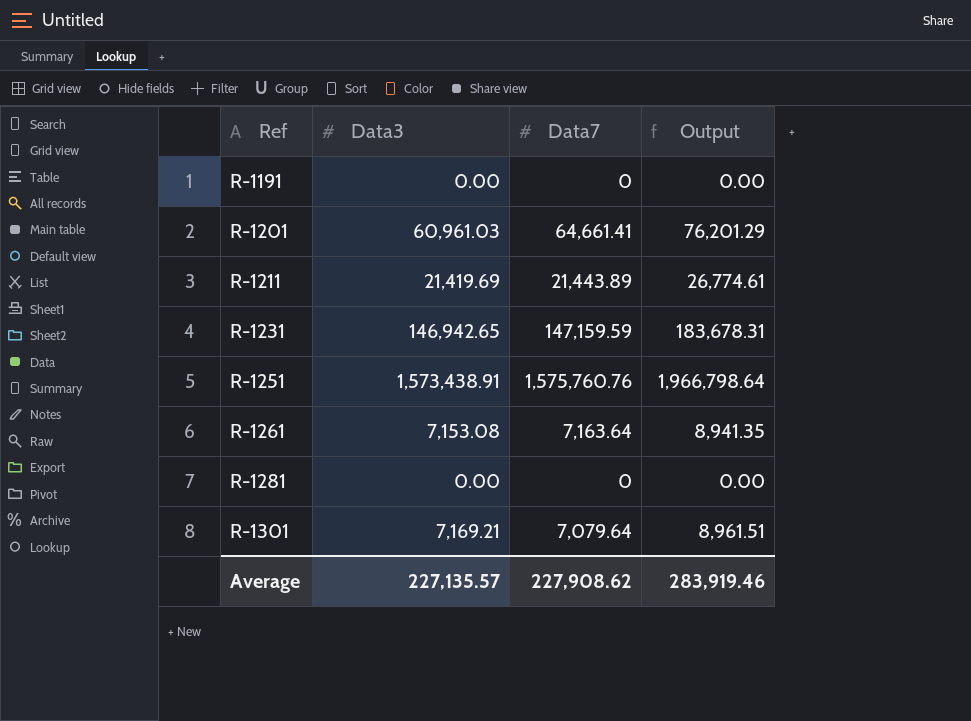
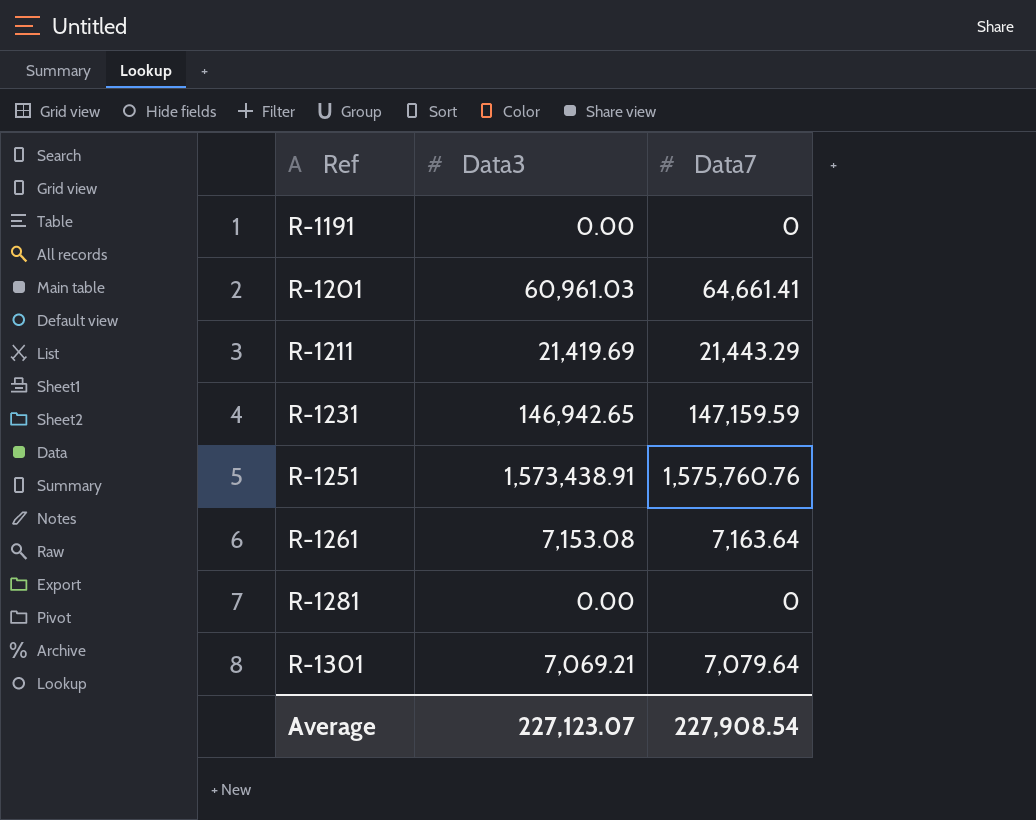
column Output | formula: [Data3] * 1.25 -> none
R-1211 | Data7: 21,443.89 -> 21,443.29
R-1301 | Data3: 7,169.21 -> 7,069.21
Average | Data3: 227,135.57 -> 227,123.07
Average | Data7: 227,908.62 -> 227,908.54

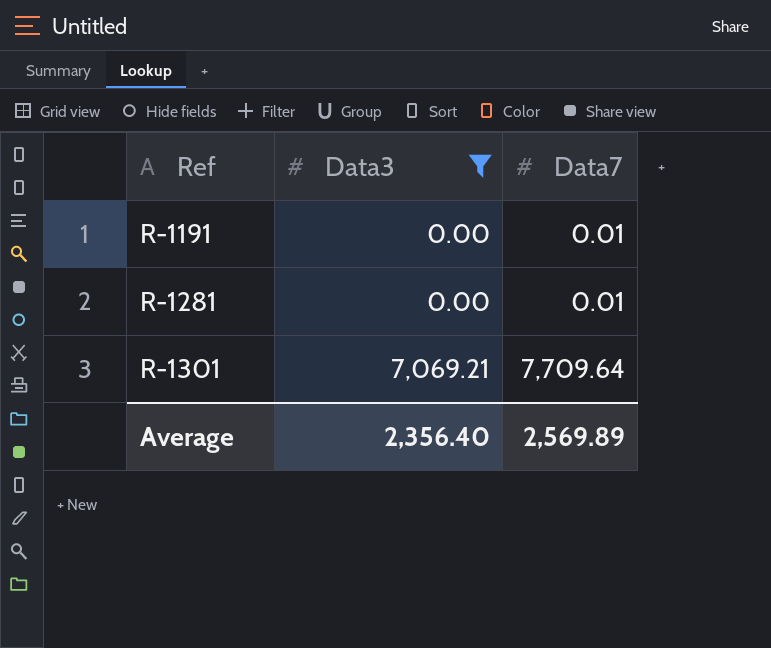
filter: none -> Data3 <= 7,069.21
R-1191 | Data7: 0 -> 0.01
R-1281 | Data7: 0 -> 0.01
R-1301 | Data7: 7,079.64 -> 7,709.64
Average | Data3: 227,123.07 -> 2,356.40
Average | Data7: 227,908.54 -> 2,569.89

